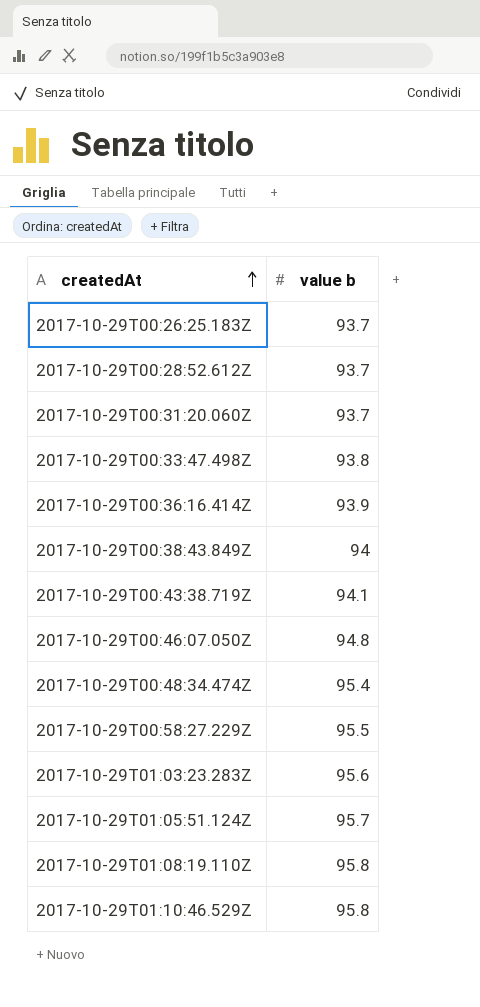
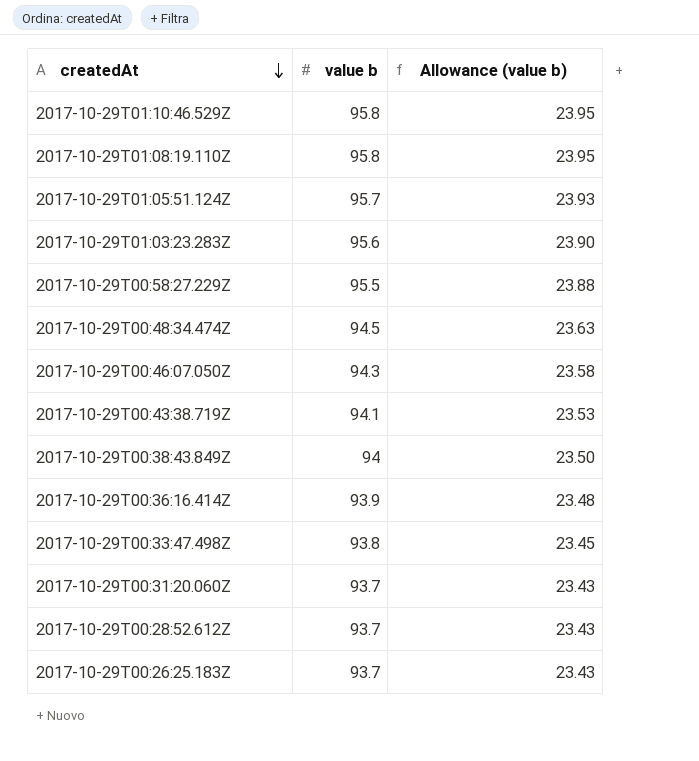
row order: createdAt ascending -> createdAt descending
column Allowance (value b) | formula: none -> [value b] * 0.25
2017-10-29T00:48:34.474Z | value b: 95.4 -> 94.5
2017-10-29T00:46:07.050Z | value b: 94.8 -> 94.3

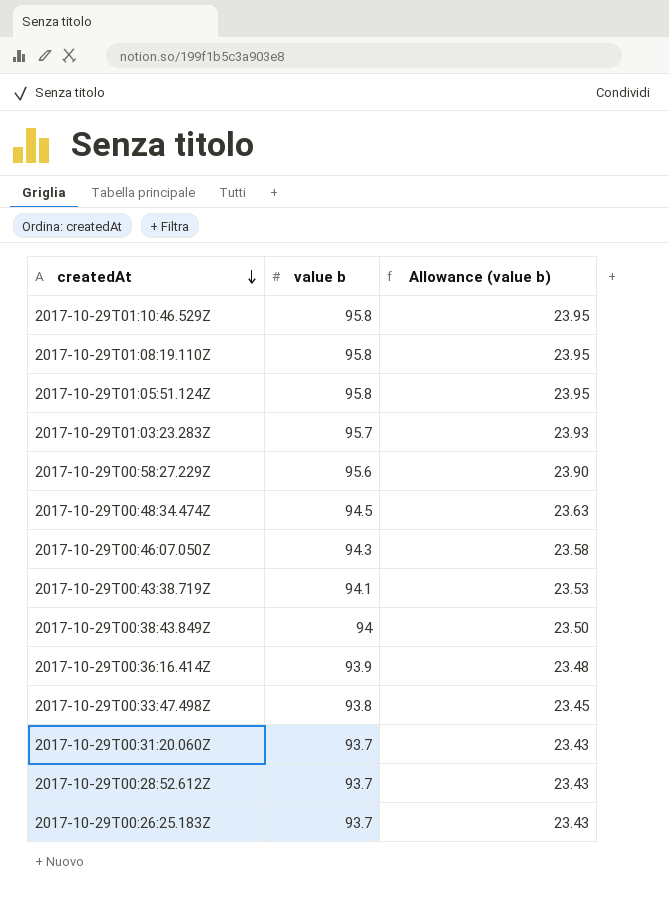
2017-10-29T01:05:51.124Z | value b: 95.7 -> 95.8
2017-10-29T01:05:51.124Z | Allowance (value b): 23.93 -> 23.95
2017-10-29T01:03:23.283Z | value b: 95.6 -> 95.7
2017-10-29T01:03:23.283Z | Allowance (value b): 23.90 -> 23.93
2017-10-29T00:58:27.229Z | value b: 95.5 -> 95.6
2017-10-29T00:58:27.229Z | Allowance (value b): 23.88 -> 23.90

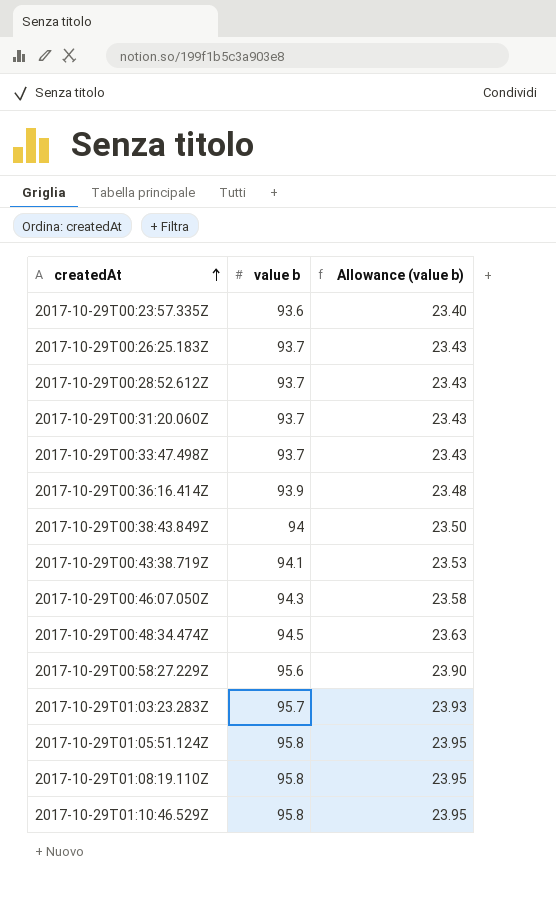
row order: createdAt descending -> createdAt ascending
row 2017-10-29T00:23:57.335Z: none -> 93.6 | 23.40
2017-10-29T00:33:47.498Z | value b: 93.8 -> 93.7
2017-10-29T00:33:47.498Z | Allowance (value b): 23.45 -> 23.43

